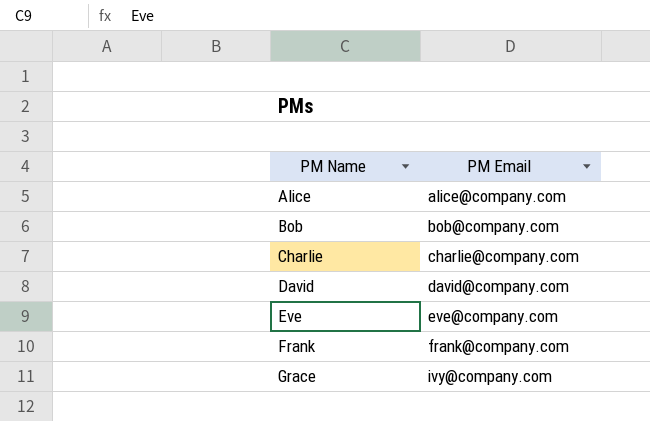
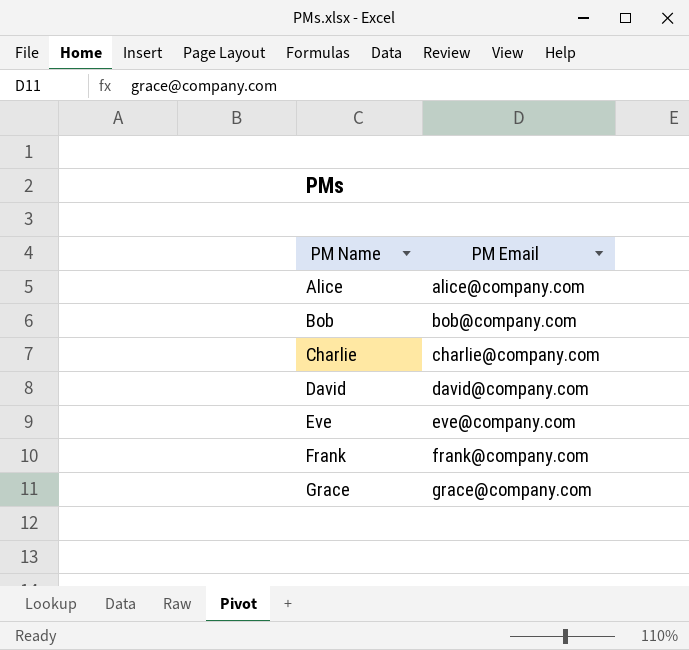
Grace | PM Email: ivy@company.com -> grace@company.com

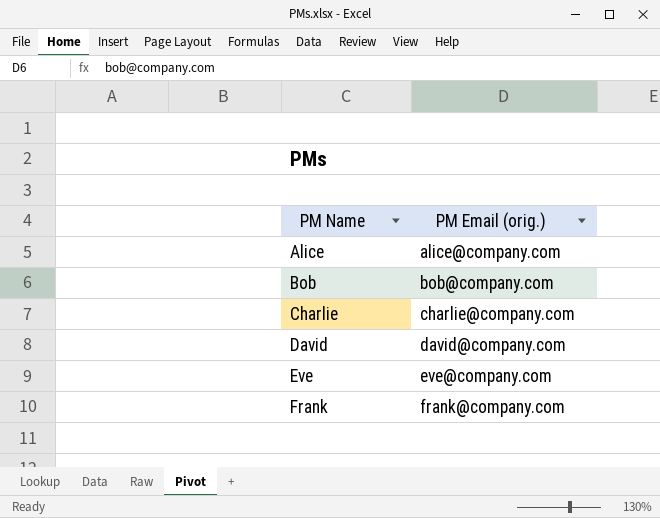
column name: PM Email -> PM Email (orig.)
row Grace: grace@company.com -> none

